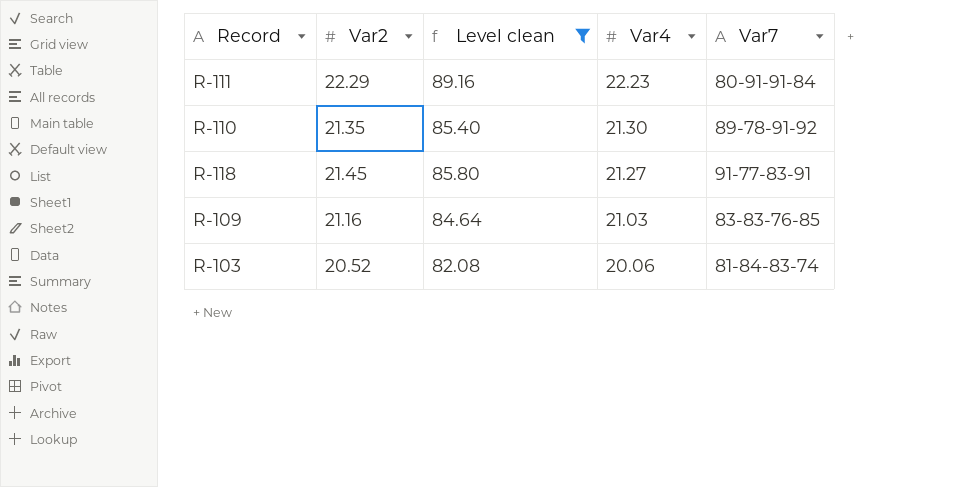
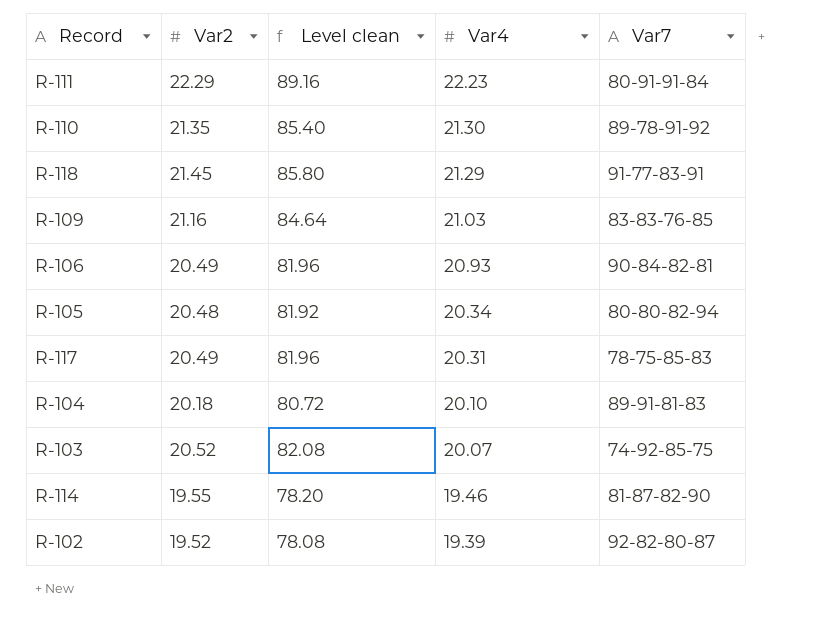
filter: Level clean >= 82.08 -> none
R-118 | Var4: 21.27 -> 21.29
R-103 | Var4: 20.06 -> 20.07
R-103 | Var7: 81-84-83-74 -> 74-92-85-75

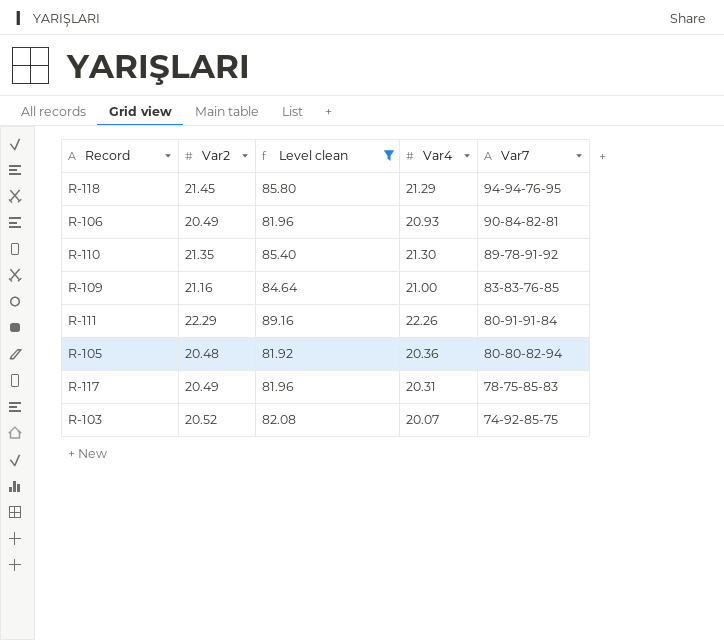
filter: none -> Level clean >= 81.92
row order: Var4 descending -> Var7 descending
R-118 | Var7: 91-77-83-91 -> 94-94-76-95
R-109 | Var4: 21.03 -> 21.00
R-111 | Var4: 22.23 -> 22.26
R-105 | Var4: 20.34 -> 20.36

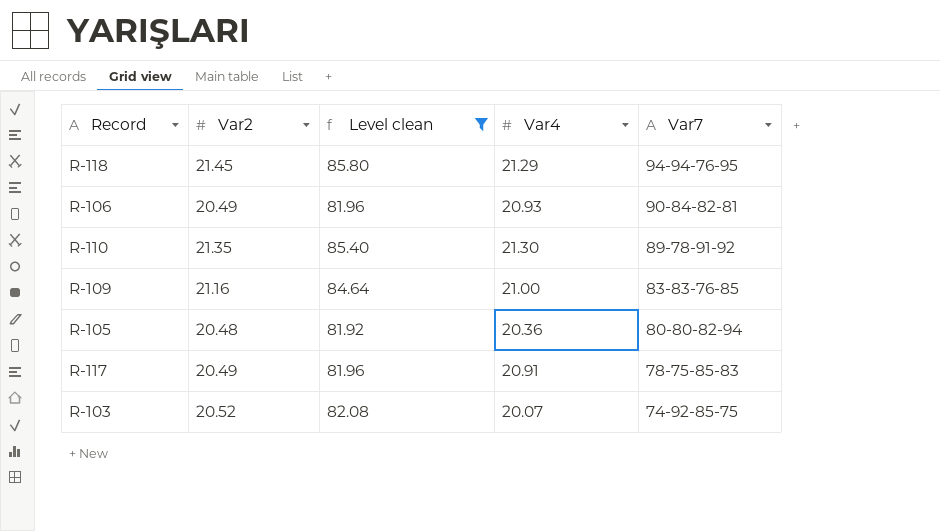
row R-111: 22.29 | 89.16 | 22.26 | 80-91-91-84 -> none
R-117 | Var4: 20.31 -> 20.91

